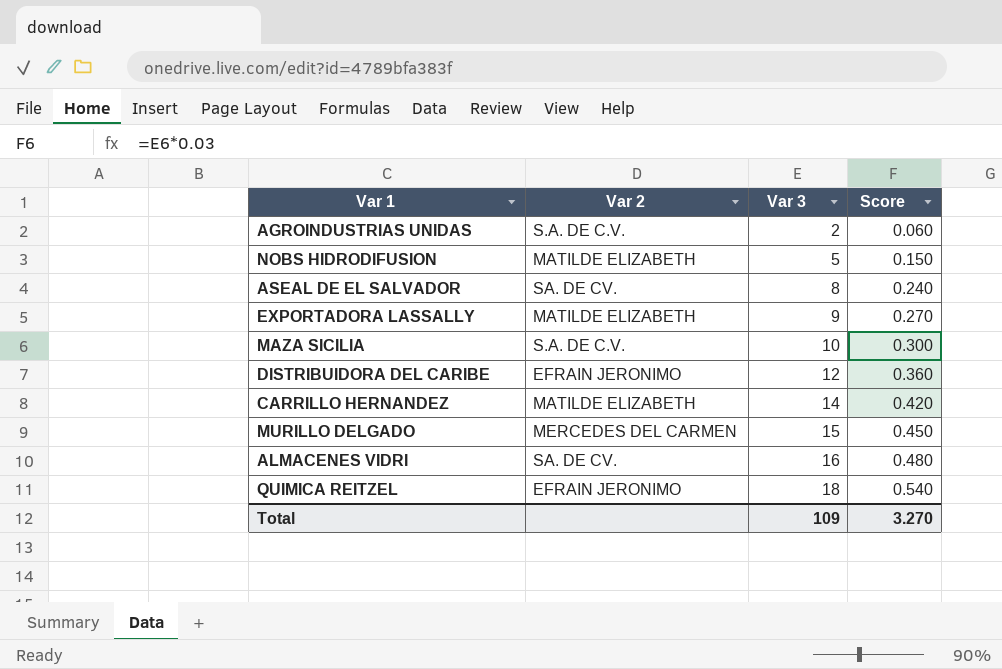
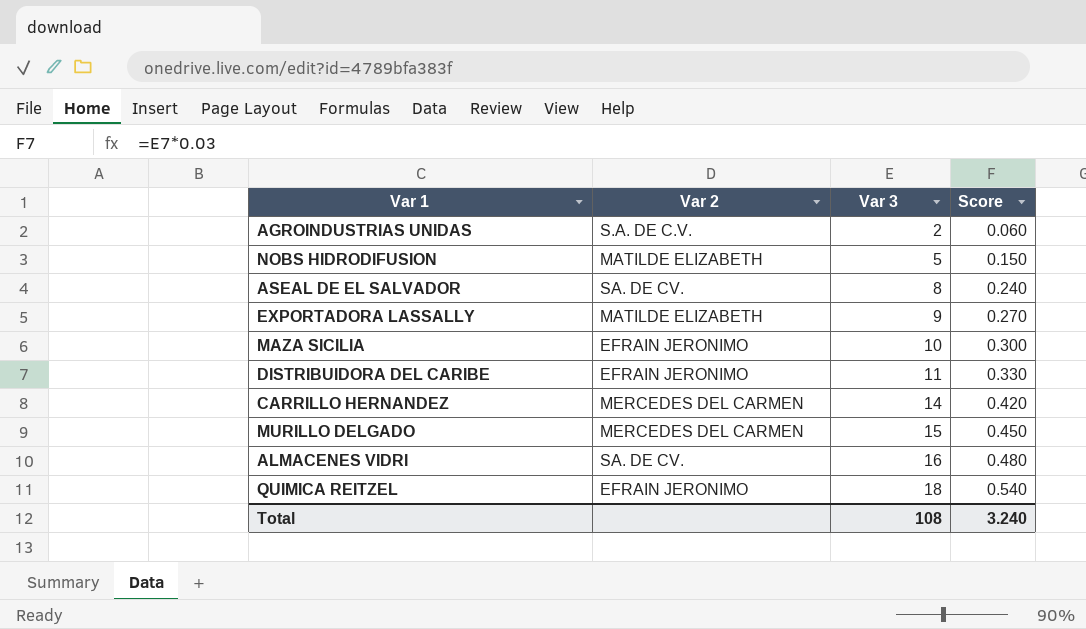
MAZA SICILIA | Var 2: S.A. DE C.V. -> EFRAIN JERONIMO
DISTRIBUIDORA DEL CARIBE | Var 3: 12 -> 11
DISTRIBUIDORA DEL CARIBE | Score: 0.360 -> 0.330
CARRILLO HERNANDEZ | Var 2: MATILDE ELIZABETH -> MERCEDES DEL CARMEN
Total | Var 3: 109 -> 108
Total | Score: 3.270 -> 3.240

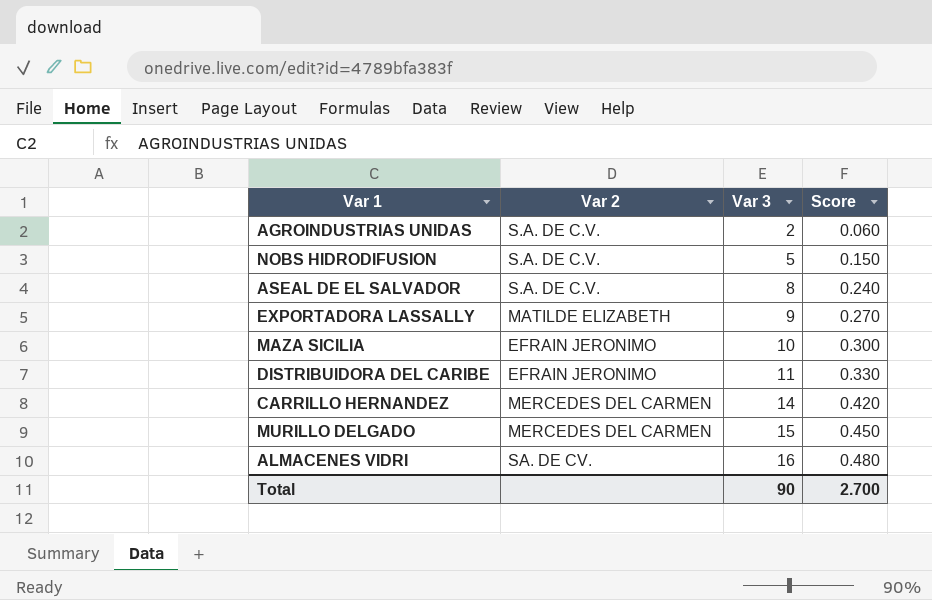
row QUIMICA REITZEL: EFRAIN JERONIMO | 18 | 0.540 -> none
NOBS HIDRODIFUSION | Var 2: MATILDE ELIZABETH -> S.A. DE C.V.
ASEAL DE EL SALVADOR | Var 2: SA. DE CV. -> S.A. DE C.V.
Total | Var 3: 108 -> 90
Total | Score: 3.240 -> 2.700

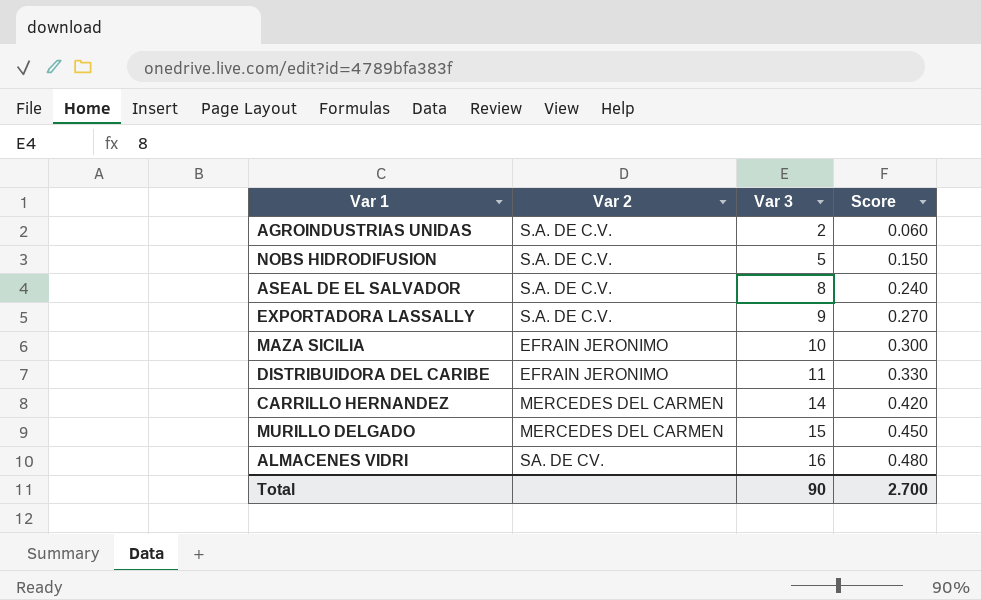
EXPORTADORA LASSALLY | Var 2: MATILDE ELIZABETH -> S.A. DE C.V.

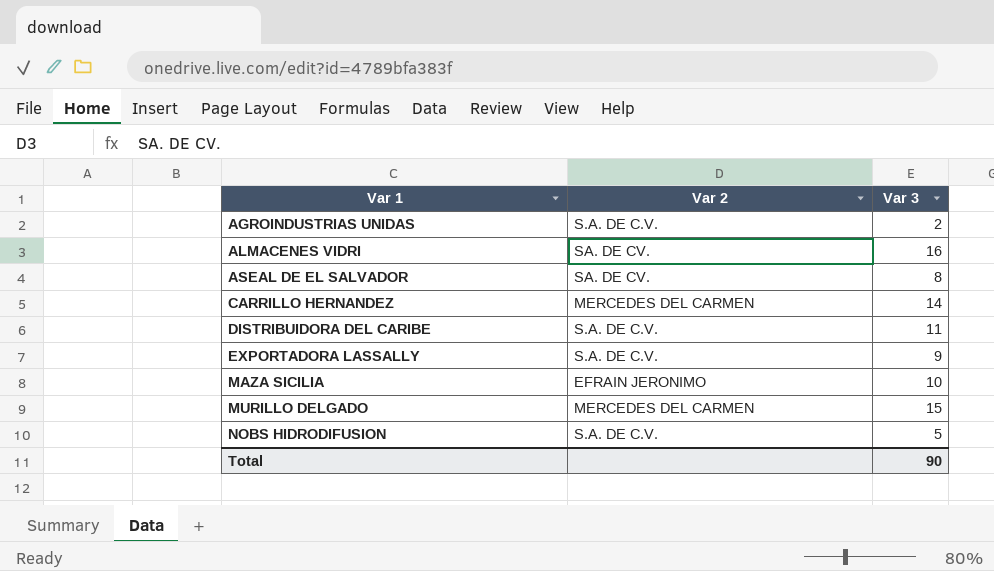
row order: Var 3 ascending -> Var 1 ascending
column Score | formula: [Var 3] * 0.03 -> none
ASEAL DE EL SALVADOR | Var 2: S.A. DE C.V. -> SA. DE CV.
DISTRIBUIDORA DEL CARIBE | Var 2: EFRAIN JERONIMO -> S.A. DE C.V.

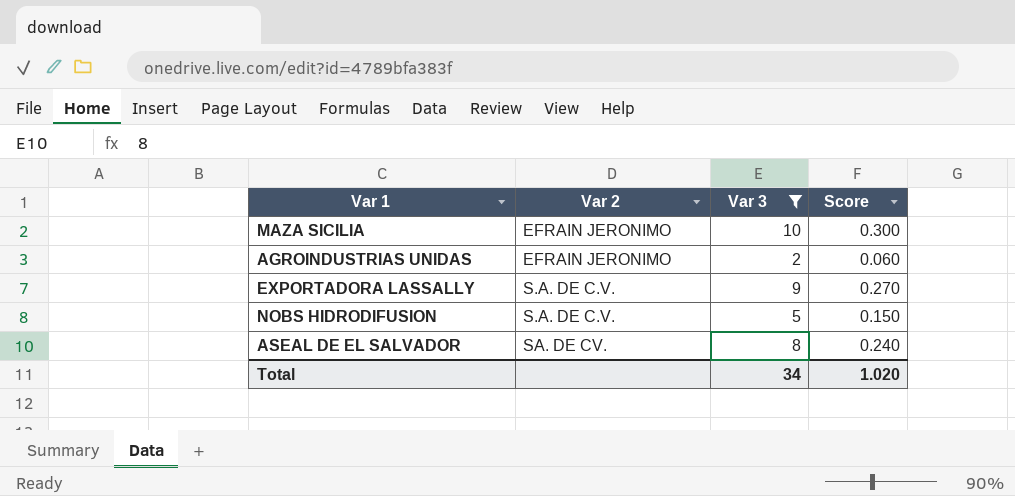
filter: none -> Var 3 <= 10
row order: Var 1 ascending -> Var 2 ascending
column Score | formula: none -> [Var 3] * 0.03
AGROINDUSTRIAS UNIDAS | Var 2: S.A. DE C.V. -> EFRAIN JERONIMO
Total | Var 3: 90 -> 34

